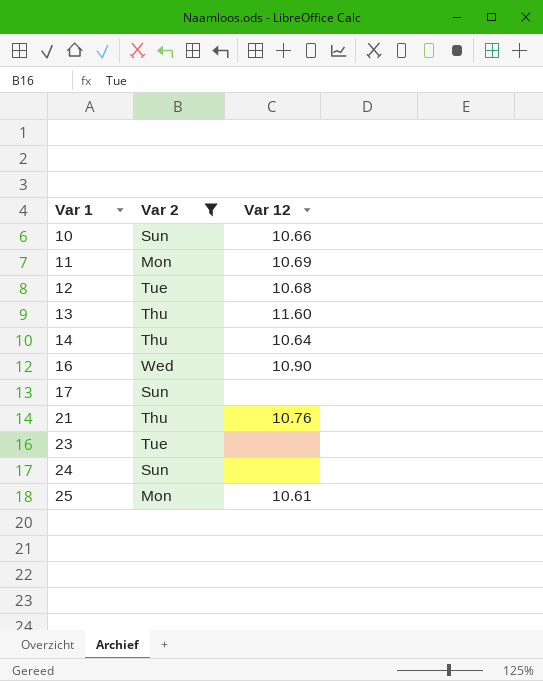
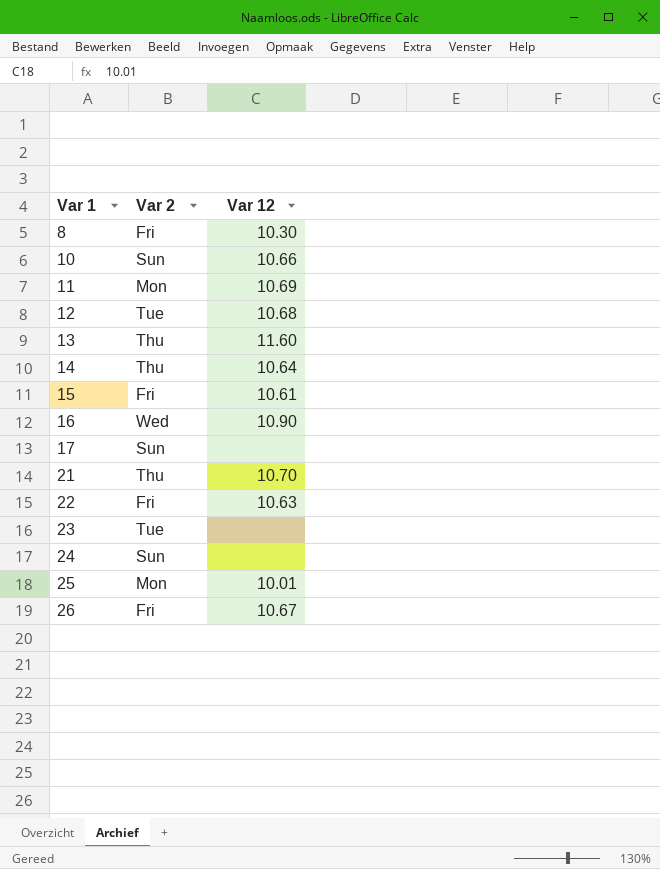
filter: Var 2 != Fri -> none
21 | Var 12: 10.76 -> 10.70
25 | Var 12: 10.61 -> 10.01

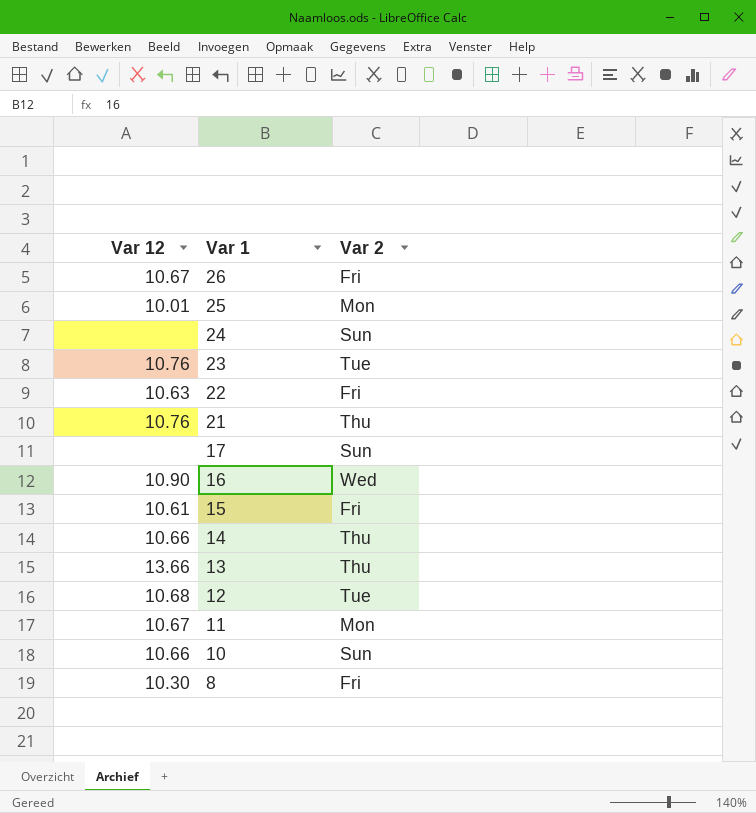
row order: Var 1 ascending -> Var 1 descending
column Var 12 | position: 3 -> 1
23 | Var 12: none -> 10.76
21 | Var 12: 10.70 -> 10.76
14 | Var 12: 10.64 -> 10.66
13 | Var 12: 11.60 -> 13.66
11 | Var 12: 10.69 -> 10.67

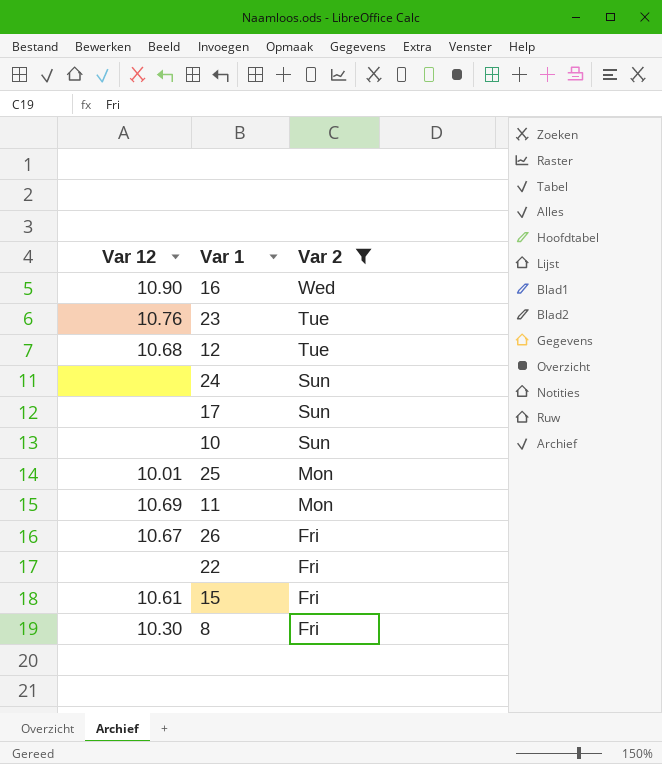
filter: none -> Var 2 != Thu
row order: Var 1 descending -> Var 2 descending
10 | Var 12: 10.66 -> none
11 | Var 12: 10.67 -> 10.69
22 | Var 12: 10.63 -> none

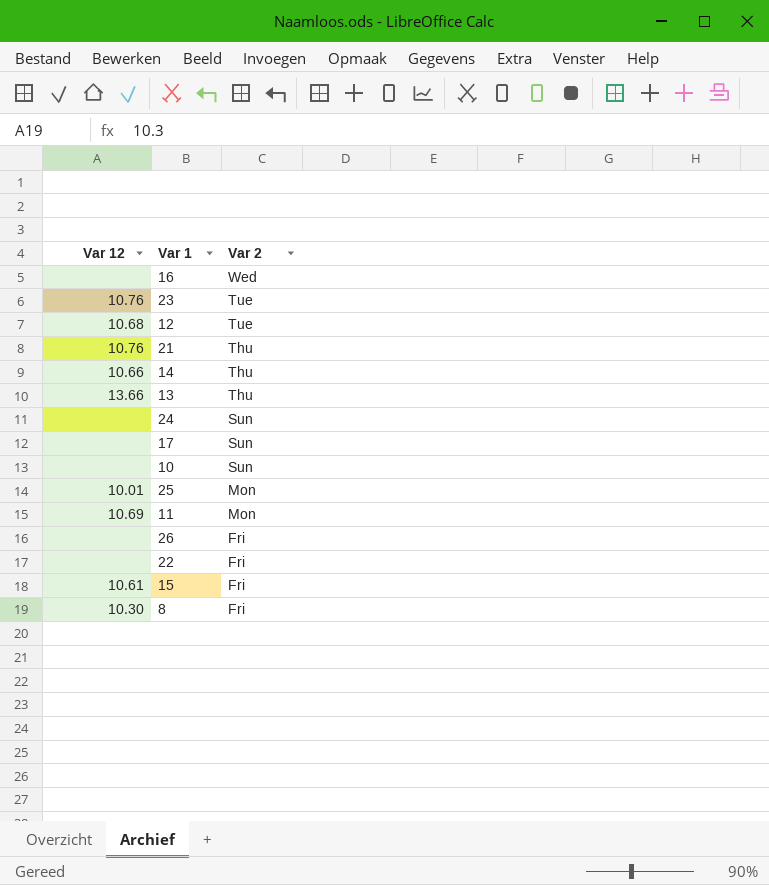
filter: Var 2 != Thu -> none
16 | Var 12: 10.90 -> none
26 | Var 12: 10.67 -> none

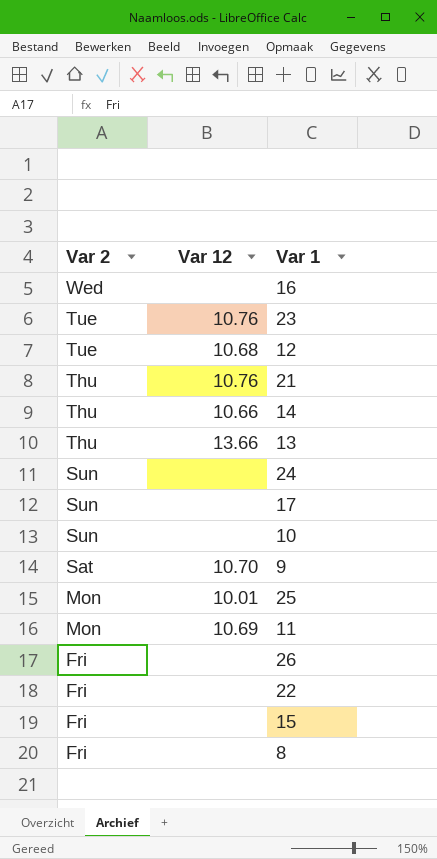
column Var 2 | position: 3 -> 1
row 9: none -> Sat | 10.70
15 | Var 12: 10.61 -> none
8 | Var 12: 10.30 -> none

